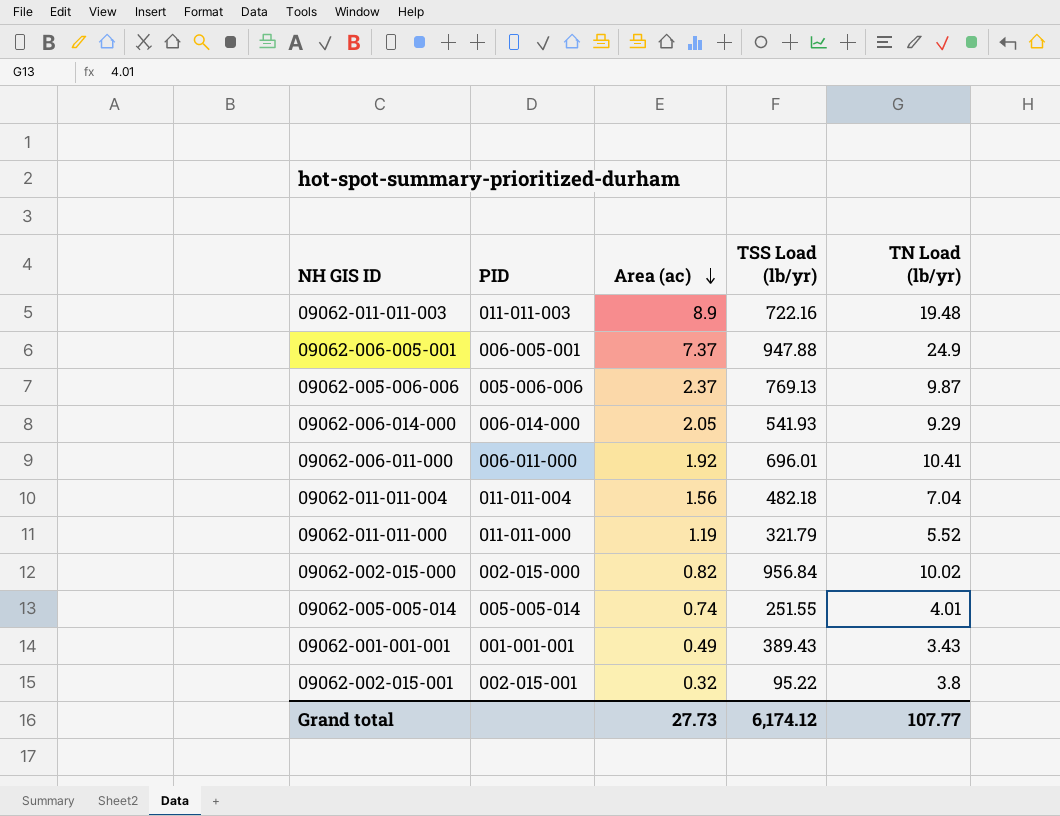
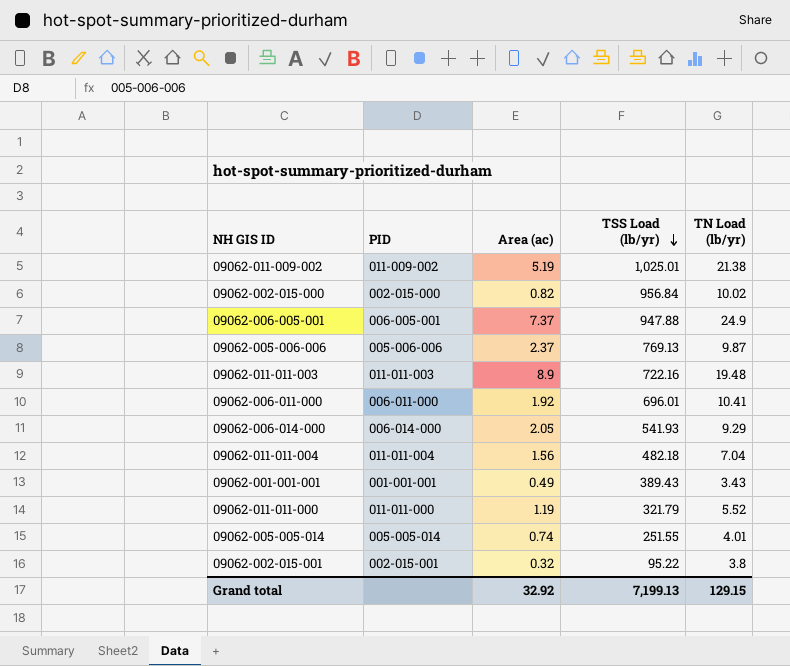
row order: Area (ac) descending -> TSS Load (lb/yr) descending
row 09062-011-009-002: none -> 011-009-002 | 5.19 | 1,025.01 | 21.38
Grand total | Area (ac): 27.73 -> 32.92
Grand total | TSS Load (lb/yr): 6,174.12 -> 7,199.13
Grand total | TN Load (lb/yr): 107.77 -> 129.15

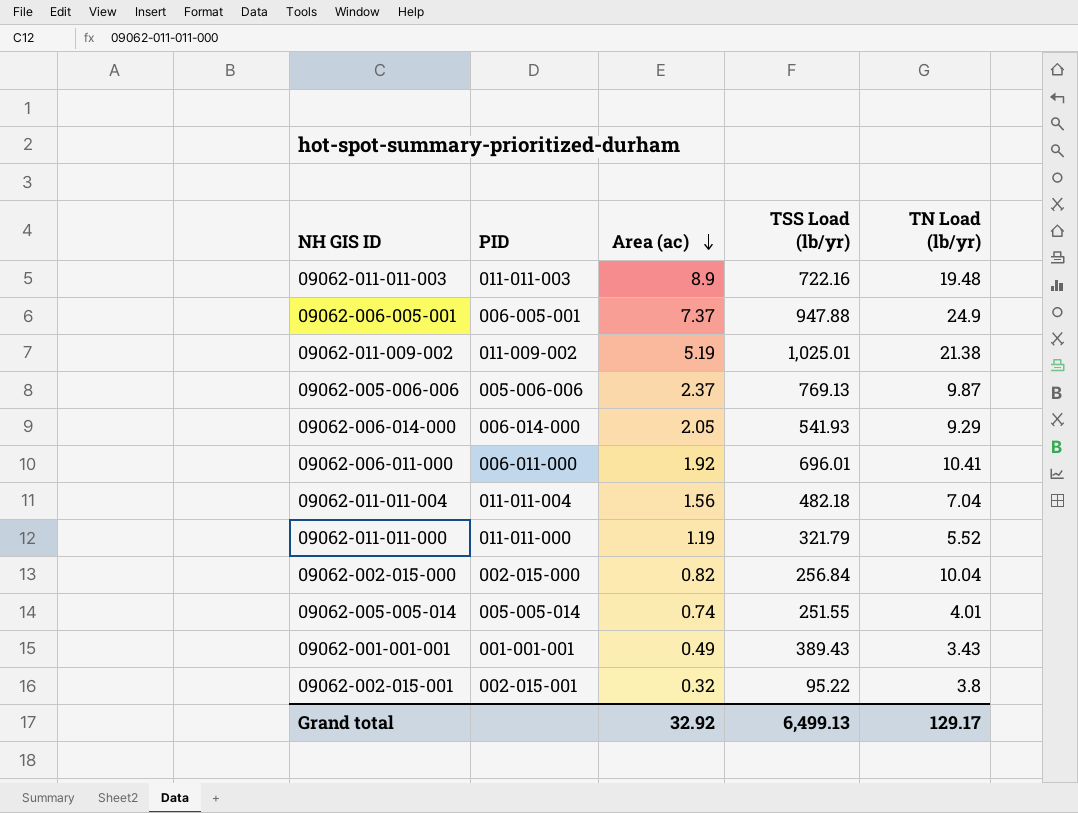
row order: TSS Load (lb/yr) descending -> Area (ac) descending
09062-002-015-000 | TSS Load (lb/yr): 956.84 -> 256.84
09062-002-015-000 | TN Load (lb/yr): 10.02 -> 10.04
Grand total | TSS Load (lb/yr): 7,199.13 -> 6,499.13
Grand total | TN Load (lb/yr): 129.15 -> 129.17

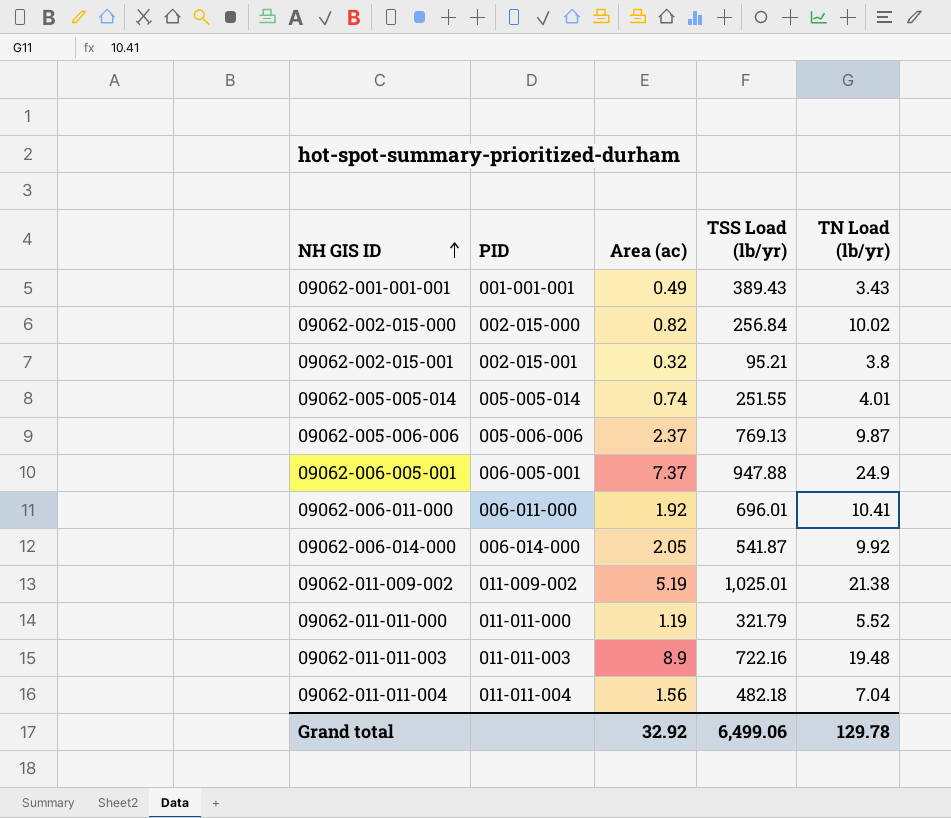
row order: Area (ac) descending -> NH GIS ID ascending
09062-002-015-000 | TN Load (lb/yr): 10.04 -> 10.02
09062-002-015-001 | TSS Load (lb/yr): 95.22 -> 95.21
09062-006-014-000 | TSS Load (lb/yr): 541.93 -> 541.87
09062-006-014-000 | TN Load (lb/yr): 9.29 -> 9.92
Grand total | TSS Load (lb/yr): 6,499.13 -> 6,499.06
Grand total | TN Load (lb/yr): 129.17 -> 129.78

